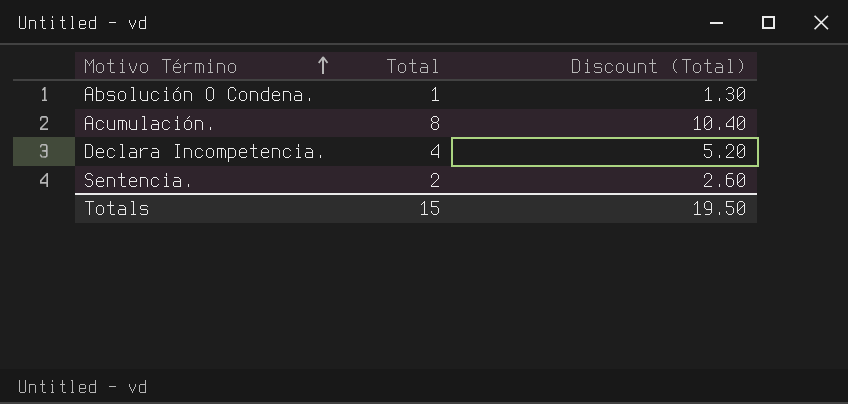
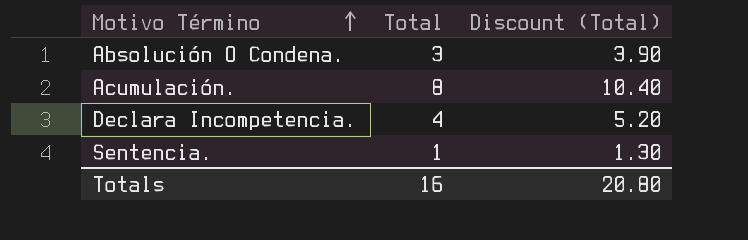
Absolución O Condena. | Total: 1 -> 3
Absolución O Condena. | Discount (Total): 1.30 -> 3.90
Sentencia. | Total: 2 -> 1
Sentencia. | Discount (Total): 2.60 -> 1.30
Totals | Total: 15 -> 16
Totals | Discount (Total): 19.50 -> 20.80

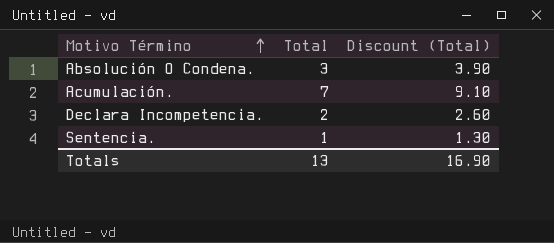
Acumulación. | Total: 8 -> 7
Acumulación. | Discount (Total): 10.40 -> 9.10
Declara Incompetencia. | Total: 4 -> 2
Declara Incompetencia. | Discount (Total): 5.20 -> 2.60
Totals | Total: 16 -> 13
Totals | Discount (Total): 20.80 -> 16.90

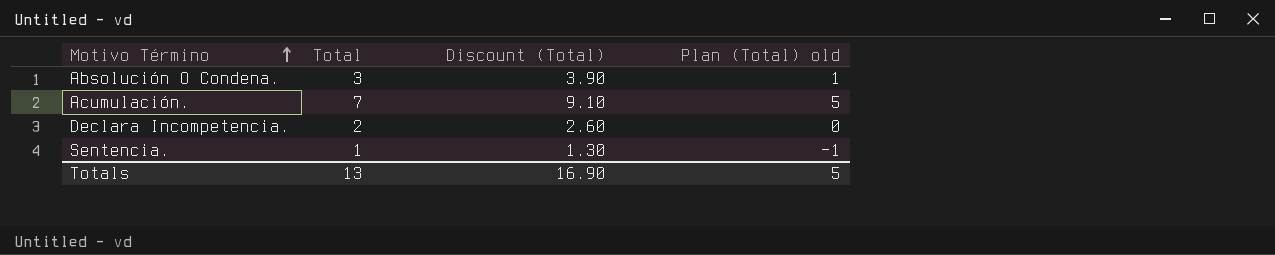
column Plan (Total) old | formula: none -> [Total] - 2

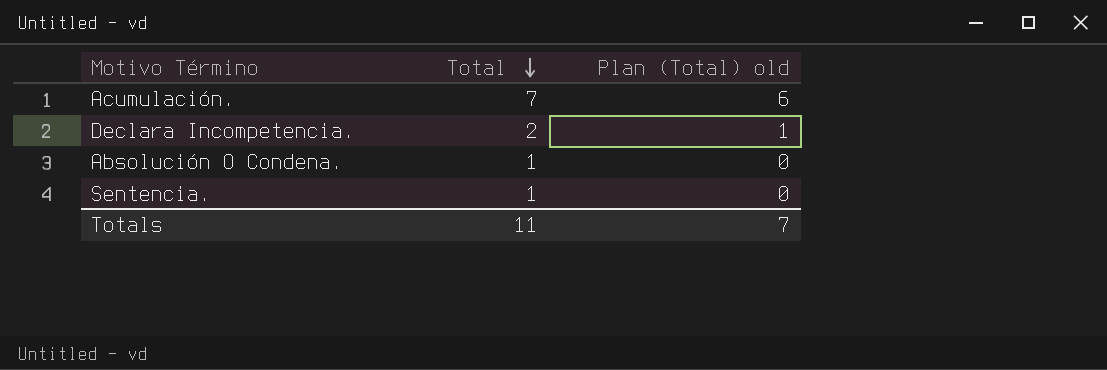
row order: Motivo Término ascending -> Total descending
column Discount (Total) | formula: [Total] * 1.3 -> none
column Plan (Total) old | formula: [Total] - 2 -> [Total] - 1
Absolución O Condena. | Total: 3 -> 1
Totals | Total: 13 -> 11
Totals | Plan (Total) old: 5 -> 7

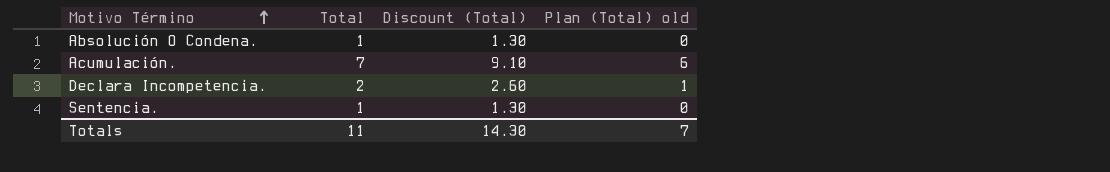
row order: Total descending -> Motivo Término ascending
column Discount (Total) | formula: none -> [Total] * 1.3

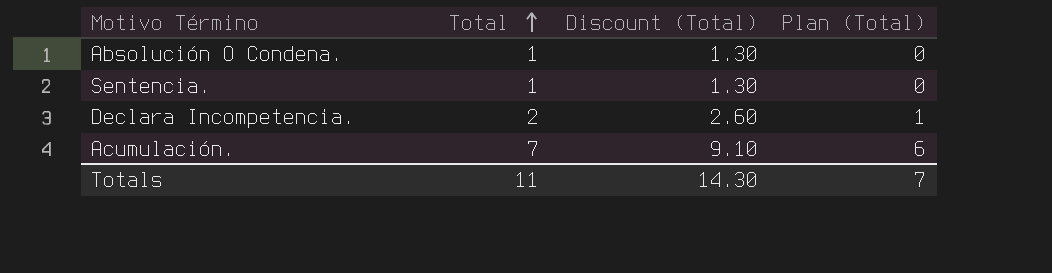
row order: Motivo Término ascending -> Total ascending
column name: Plan (Total) old -> Plan (Total)

